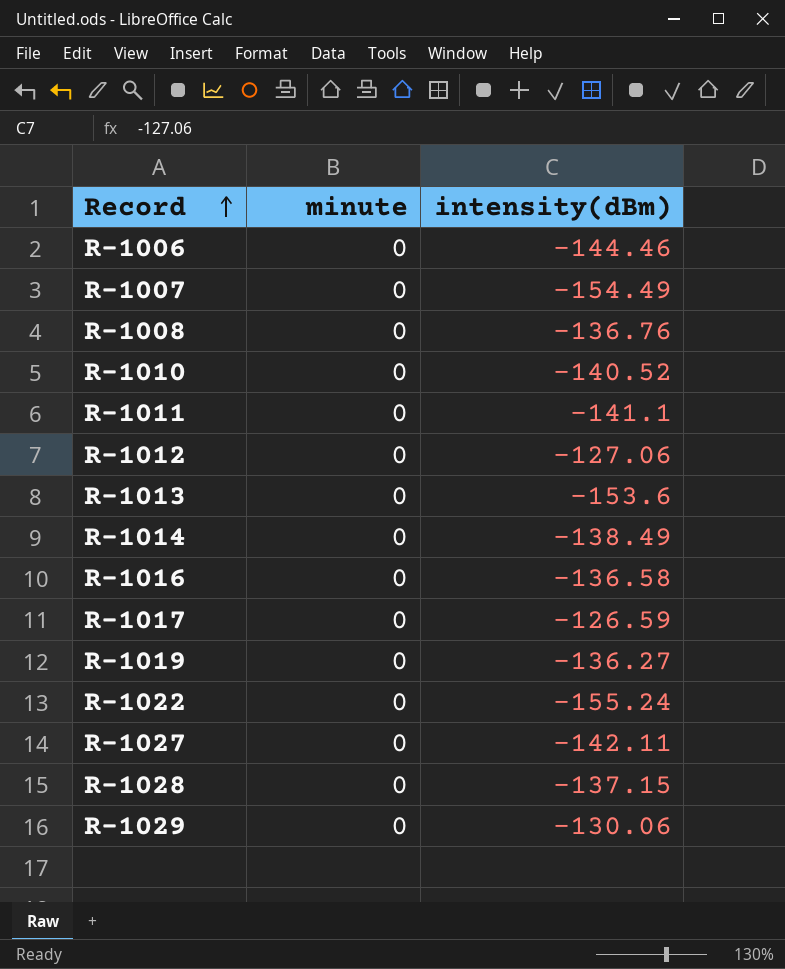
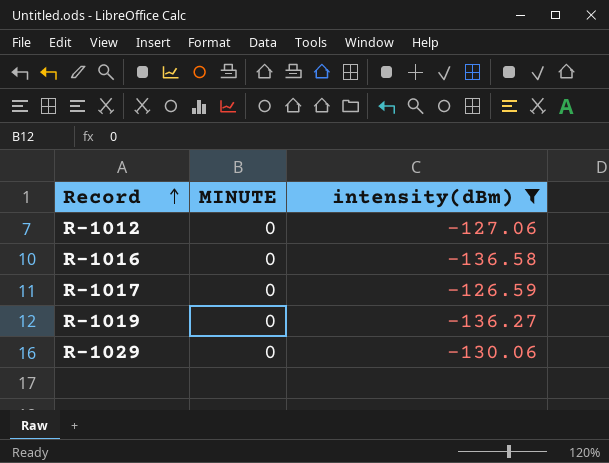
filter: none -> intensity(dBm) >= -136.58
column name: minute -> MINUTE

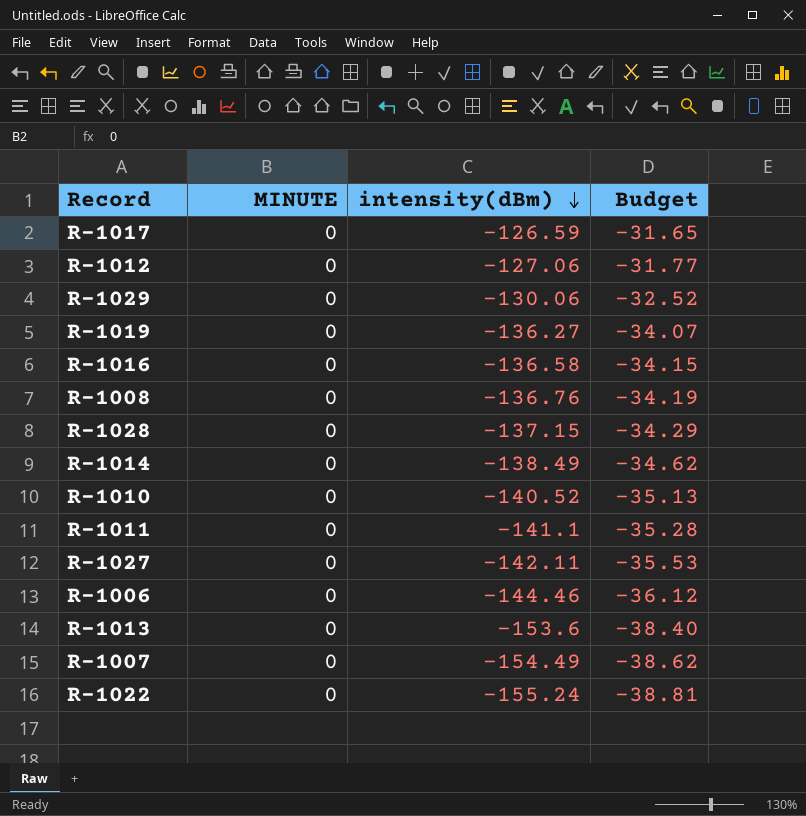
filter: intensity(dBm) >= -136.58 -> none
row order: Record ascending -> intensity(dBm) descending
column Budget | formula: none -> [intensity(dBm)] * 0.25

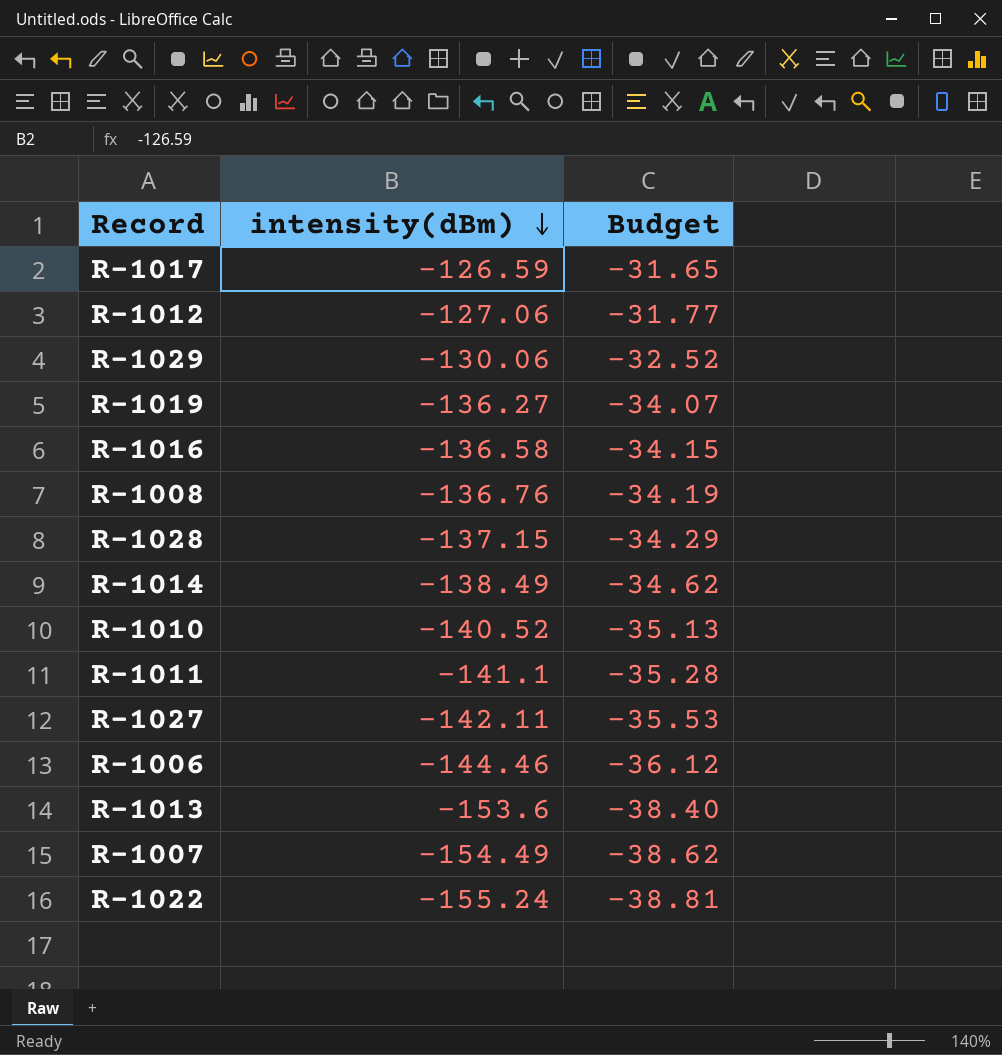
column MINUTE | position: 2 -> none

